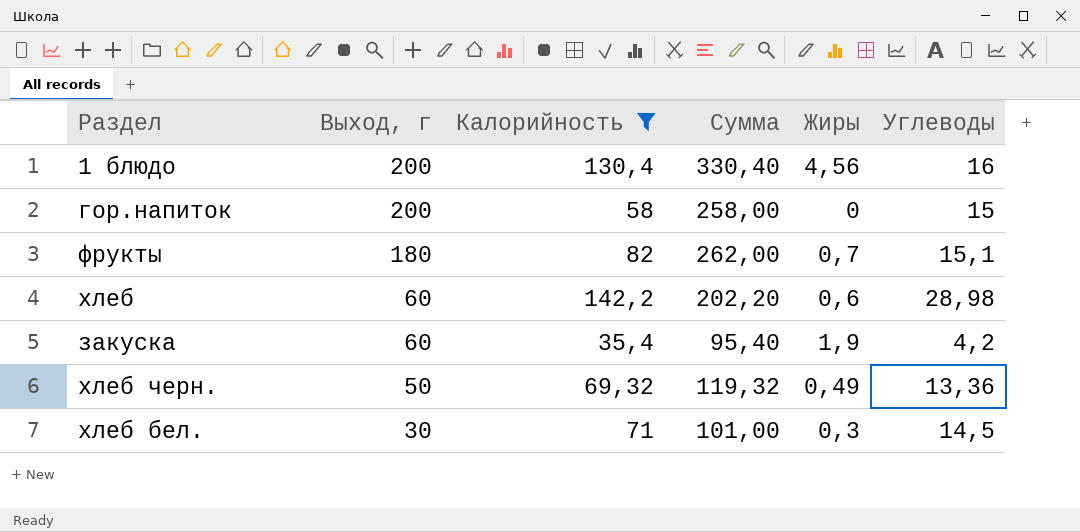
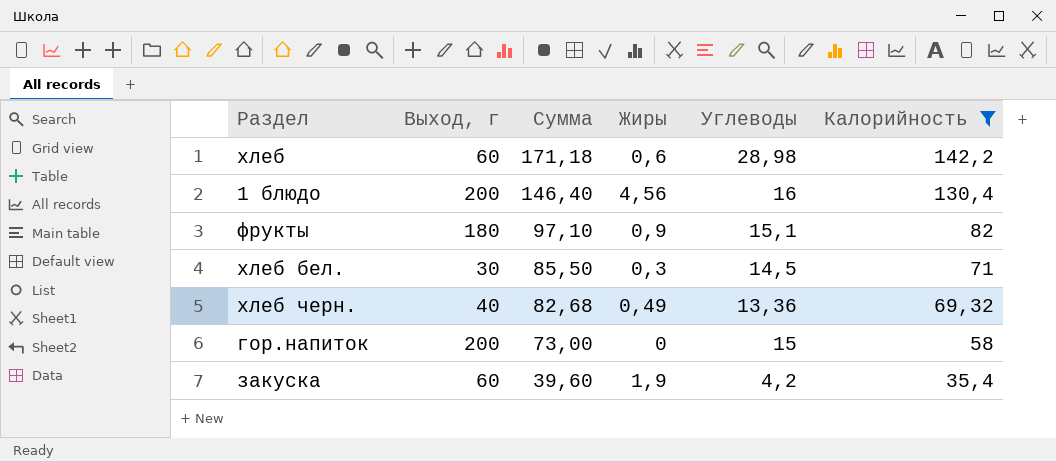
row order: Выход, г descending -> Сумма descending
column Сумма | formula: [Выход, г] + [Калорийность] -> [Углеводы] + [Калорийность]
column Калорийность | position: 3 -> 6
фрукты | Жиры: 0,7 -> 0,9
хлеб черн. | Выход, г: 50 -> 40

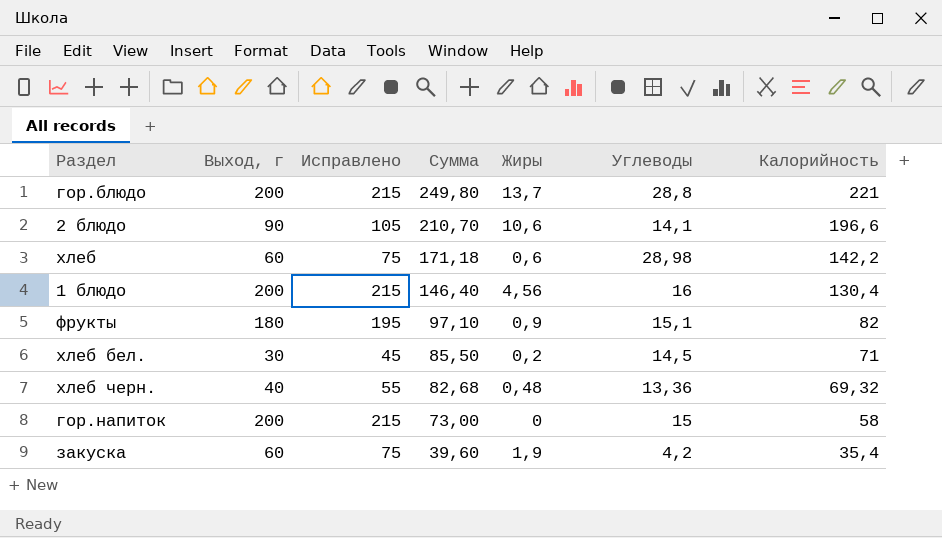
filter: Калорийность <= 142,2 -> none
column Исправлено | formula: none -> [Выход, г] + 15
хлеб бел. | Жиры: 0,3 -> 0,2
хлеб черн. | Жиры: 0,49 -> 0,48

